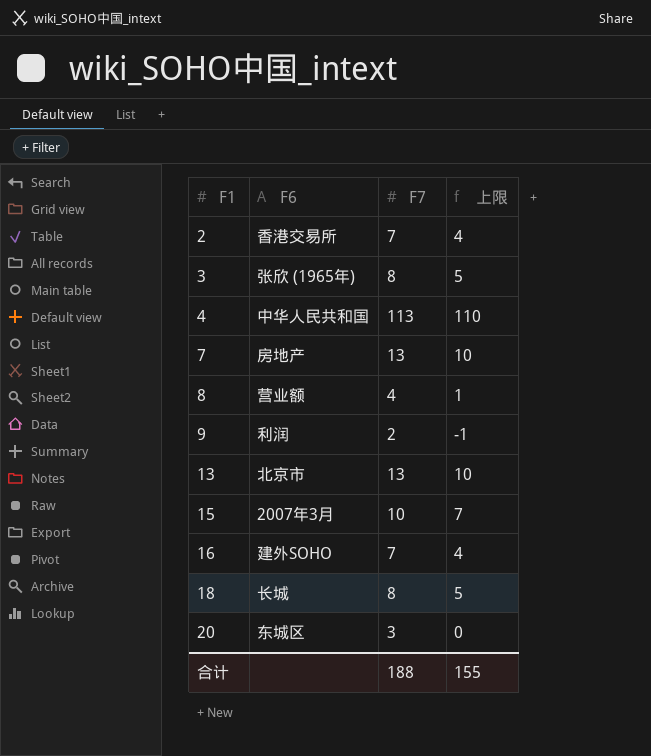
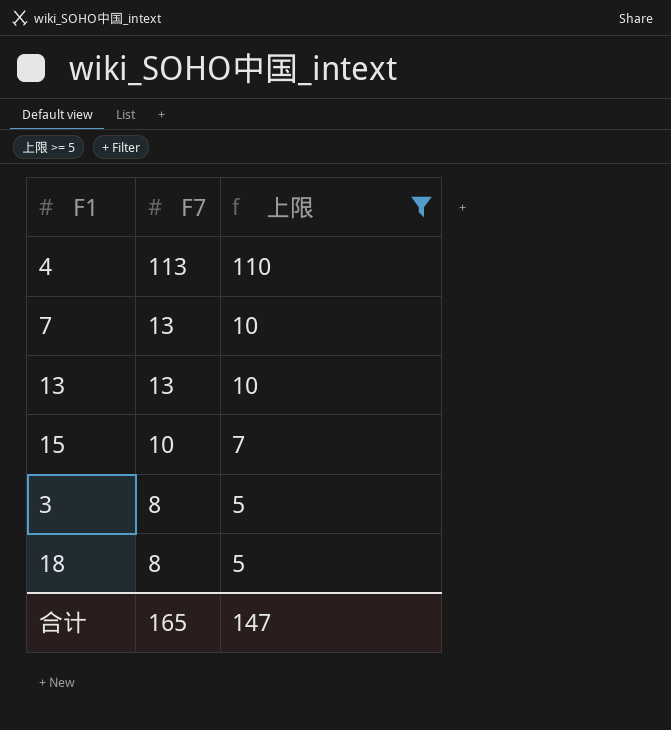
filter: none -> 上限 >= 5
row order: F1 ascending -> F7 descending
column F6 | position: 2 -> none
合计 | F7: 188 -> 165
合计 | 上限: 155 -> 147

